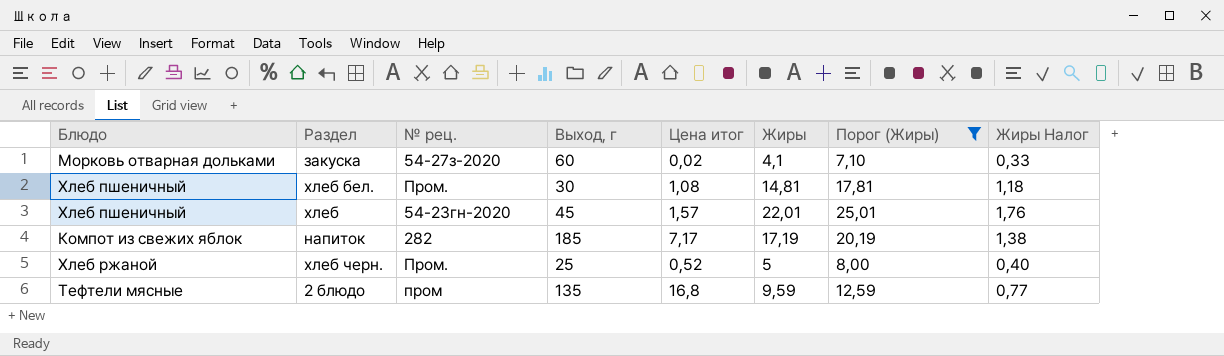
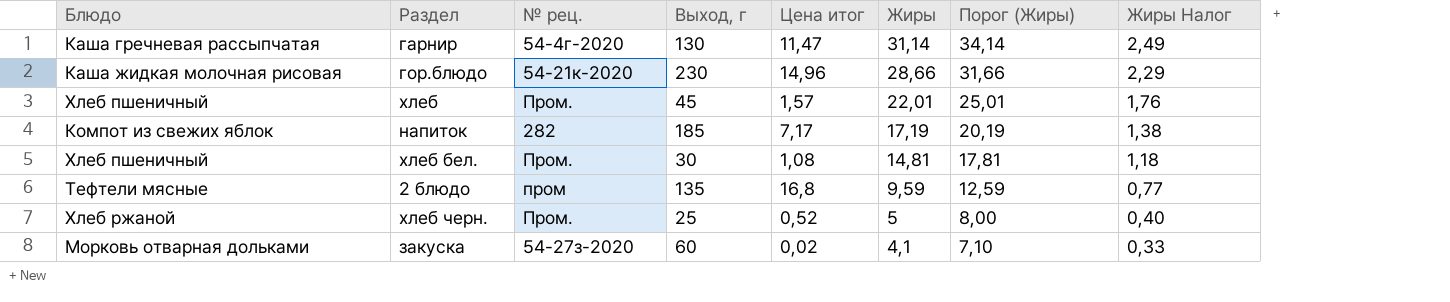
filter: Порог (Жиры) <= 25,01 -> none
row order: none -> Жиры descending
хлеб | № рец.: 54-23гн-2020 -> Пром.

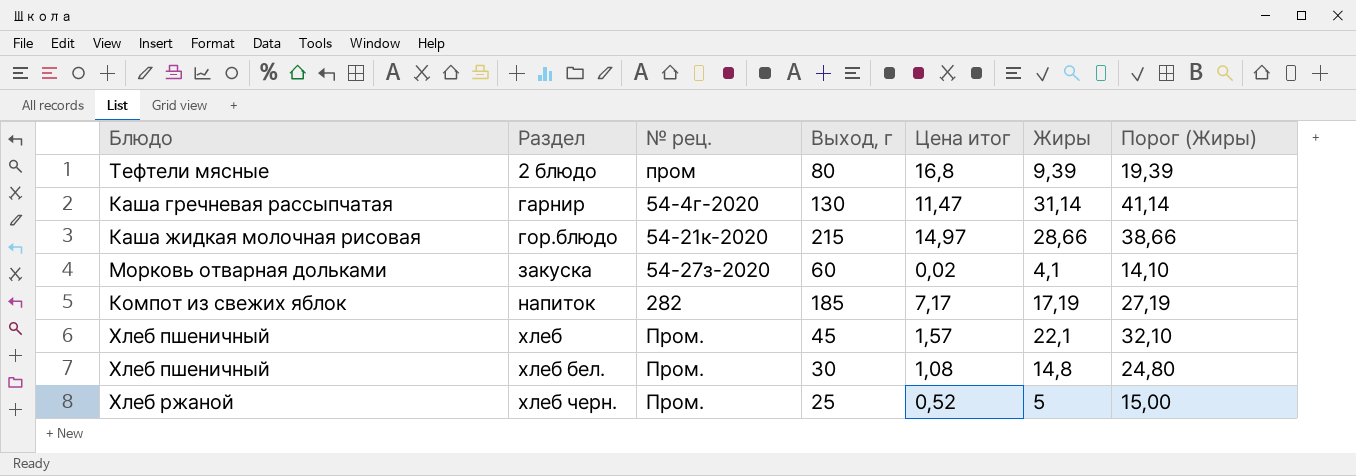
row order: Жиры descending -> Раздел ascending
column Жиры Налог | formula: [Жиры] * 0,08 -> none
column Порог (Жиры) | formula: [Жиры] + 3 -> [Жиры] + 10
2 блюдо | Выход, г: 135 -> 80
2 блюдо | Жиры: 9,59 -> 9,39
гор.блюдо | Выход, г: 230 -> 215
гор.блюдо | Цена итог: 14,96 -> 14,97
хлеб | Жиры: 22,01 -> 22,1
хлеб бел. | Жиры: 14,81 -> 14,8

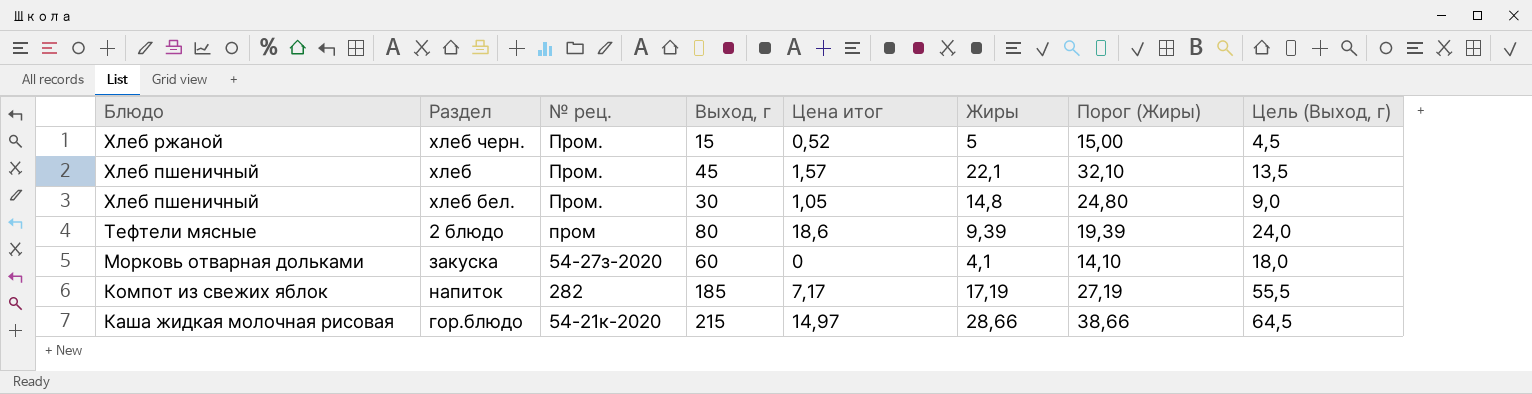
row order: Раздел ascending -> Блюдо descending
column Цель (Выход, г) | formula: none -> [Выход, г] * 0,3
row гарнир: Каша гречневая рассыпчатая | 54-4г-2020 | 130 | 11,47 | 31,14 | 41,14 -> none
хлеб черн. | Выход, г: 25 -> 15
хлеб бел. | Цена итог: 1,08 -> 1,05
2 блюдо | Цена итог: 16,8 -> 18,6
закуска | Цена итог: 0,02 -> 0

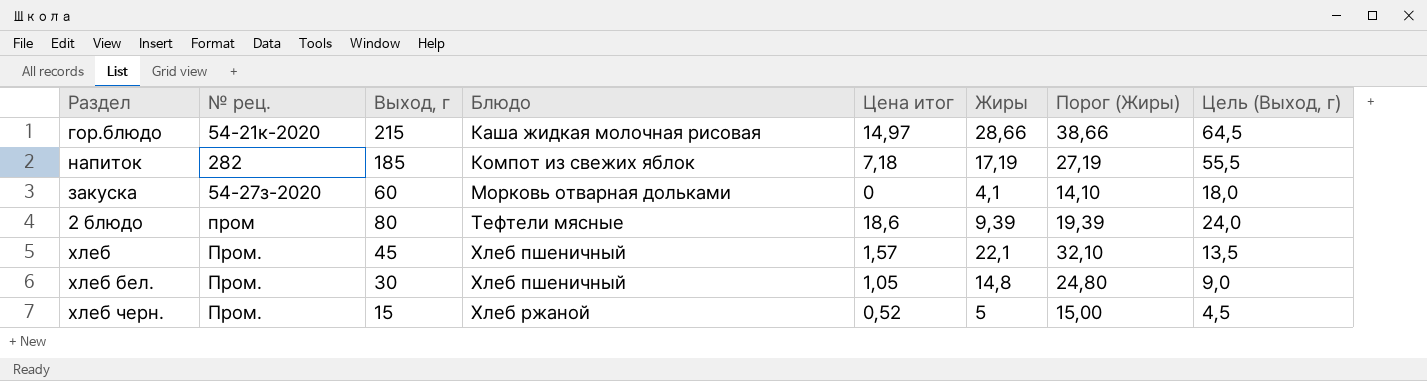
row order: Блюдо descending -> Блюдо ascending
column Блюдо | position: 1 -> 4
напиток | Цена итог: 7,17 -> 7,18

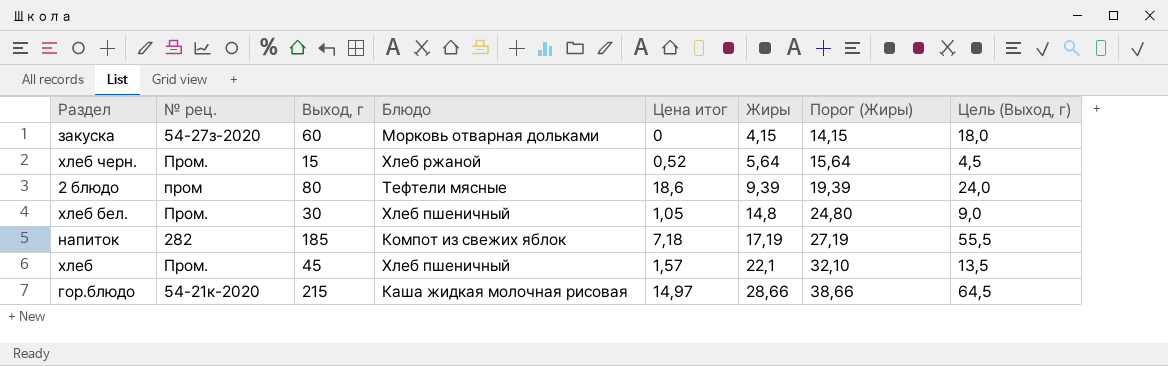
row order: Блюдо ascending -> Жиры ascending
закуска | Жиры: 4,1 -> 4,15
закуска | Порог (Жиры): 14,10 -> 14,15
хлеб черн. | Жиры: 5 -> 5,64
хлеб черн. | Порог (Жиры): 15,00 -> 15,64

